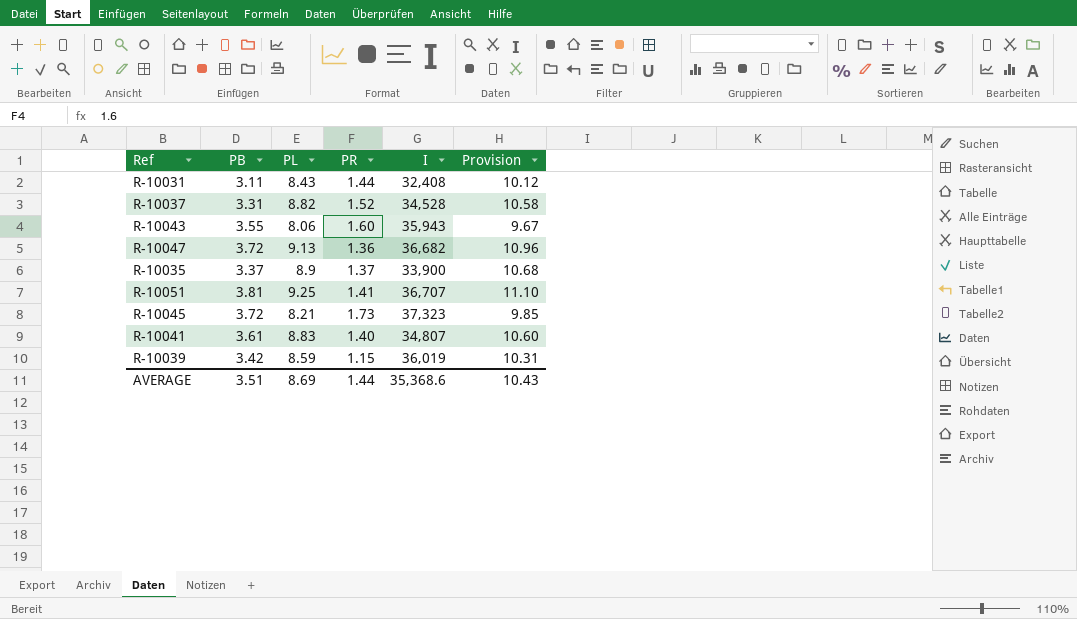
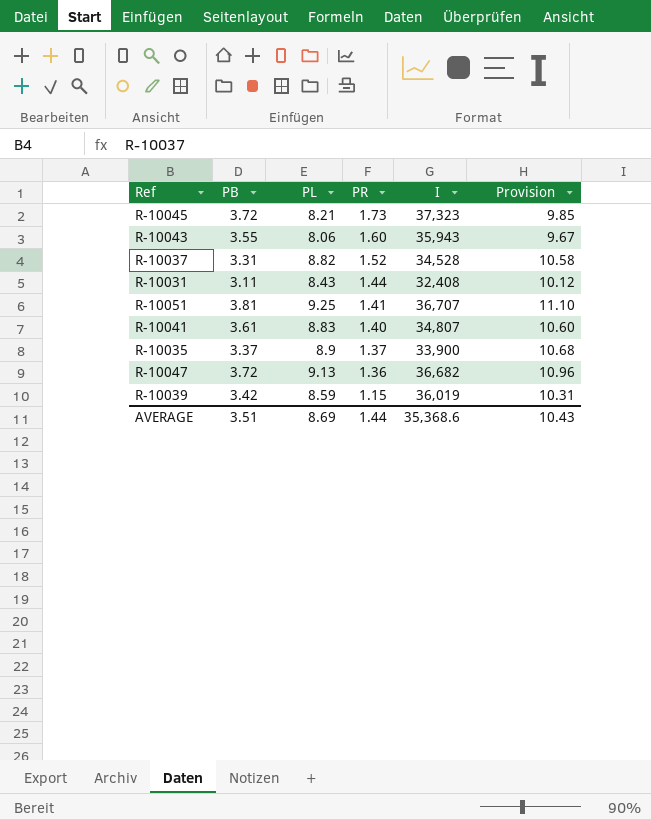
row order: none -> PR descending

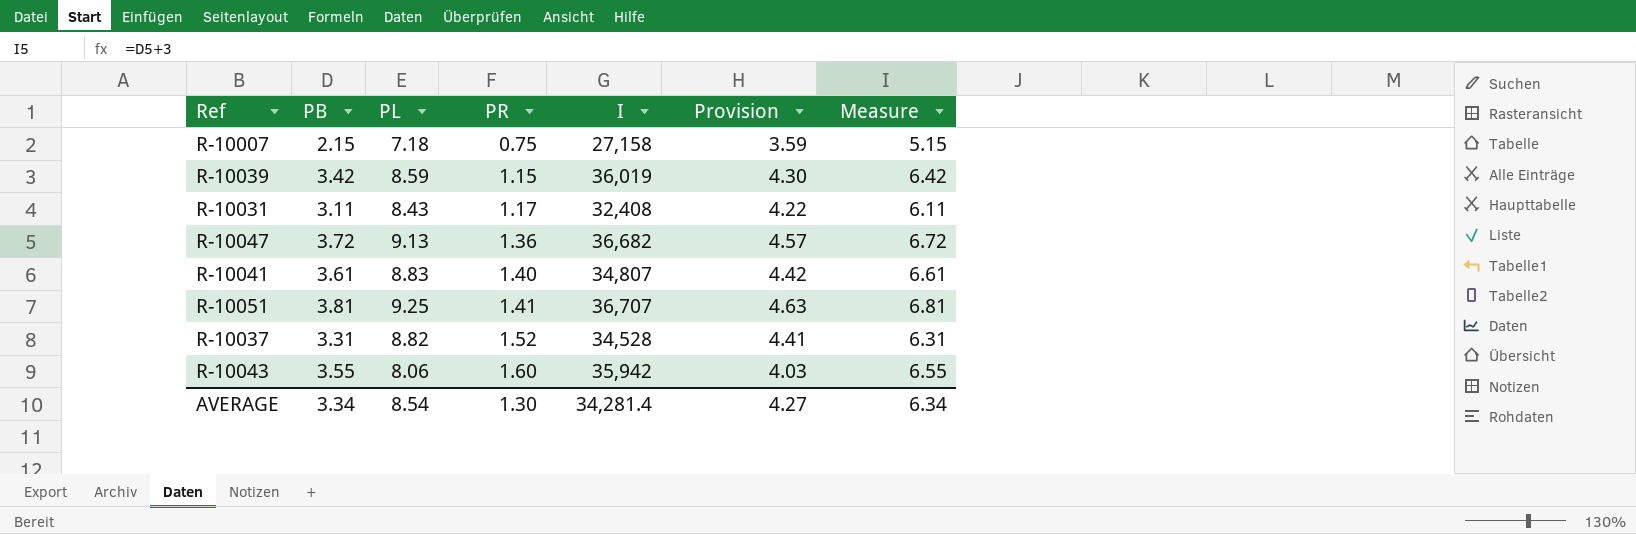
row order: PR descending -> PR ascending
column Provision | formula: [PL] * 1.2 -> [PL] * 0.5
column Measure | formula: none -> [PB] + 3
row R-10045: 3.72 | 8.21 | 1.73 | 37,323 | 9.85 -> none
row R-10035: 3.37 | 8.9 | 1.37 | 33,900 | 10.68 -> none
row R-10007: none -> 2.15 | 7.18 | 0.75 | 27,158 | 3.59 | 5.15
R-10031 | PR: 1.44 -> 1.17
R-10043 | I: 35,943 -> 35,942
AVERAGE | PB: 3.51 -> 3.34
AVERAGE | PL: 8.69 -> 8.54
AVERAGE | PR: 1.44 -> 1.30
AVERAGE | I: 35,368.6 -> 34,281.4
AVERAGE | Provision: 10.43 -> 4.27

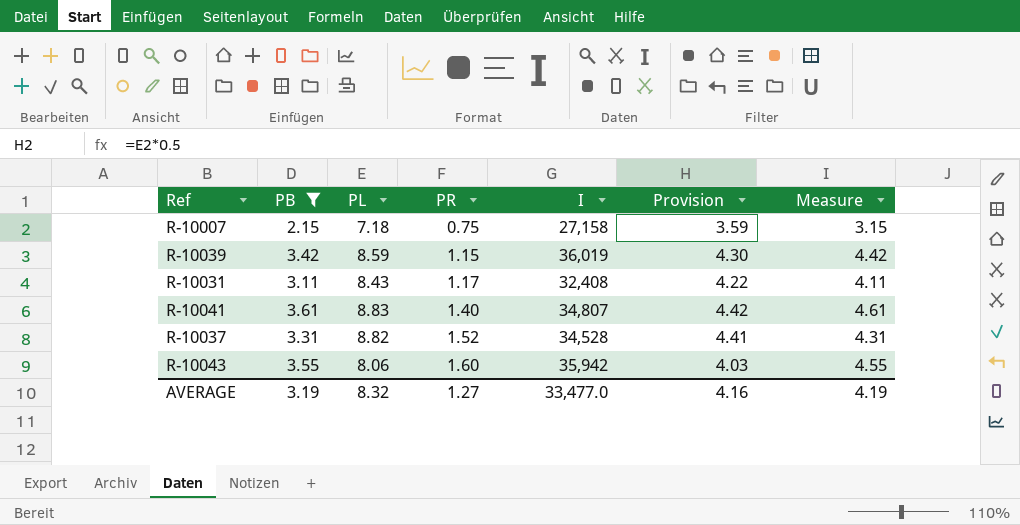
filter: none -> PB <= 3.61
column Measure | formula: [PB] + 3 -> [PB] + 1
AVERAGE | PB: 3.34 -> 3.19
AVERAGE | PL: 8.54 -> 8.32
AVERAGE | PR: 1.30 -> 1.27
AVERAGE | I: 34,281.4 -> 33,477.0
AVERAGE | Provision: 4.27 -> 4.16
AVERAGE | Measure: 6.34 -> 4.19

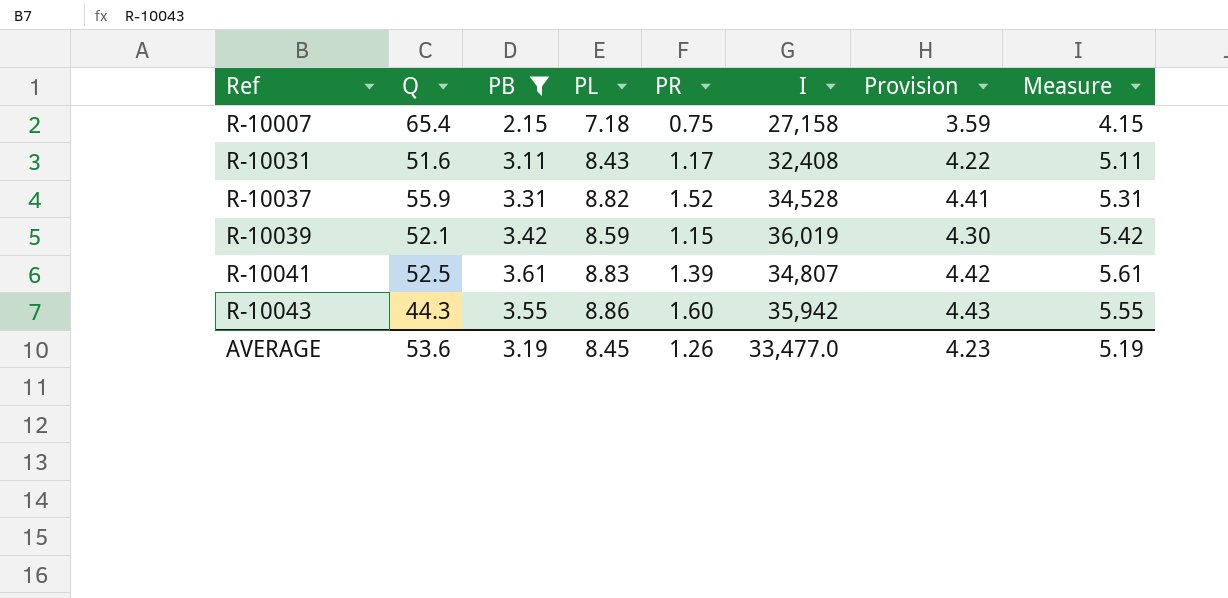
row order: PR ascending -> Ref ascending
column Q | position: none -> 2
column Measure | formula: [PB] + 1 -> [PB] + 2
R-10041 | PR: 1.40 -> 1.39
R-10043 | PL: 8.06 -> 8.86
R-10043 | Provision: 4.03 -> 4.43
AVERAGE | PL: 8.32 -> 8.45
AVERAGE | PR: 1.27 -> 1.26
AVERAGE | Provision: 4.16 -> 4.23
AVERAGE | Measure: 4.19 -> 5.19

